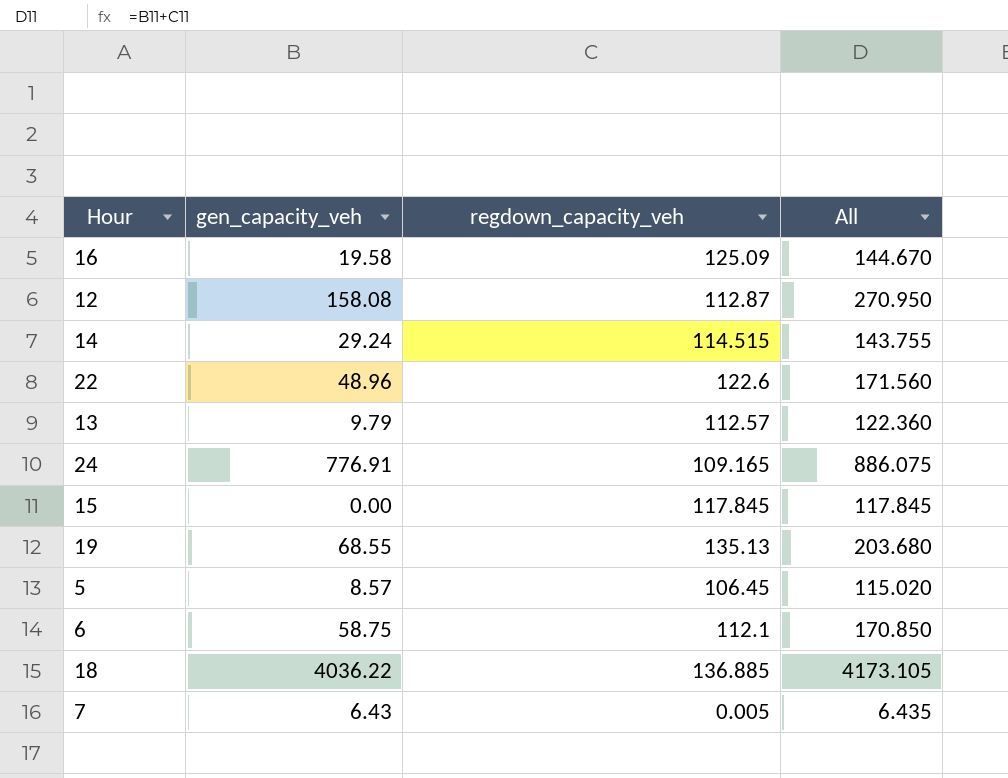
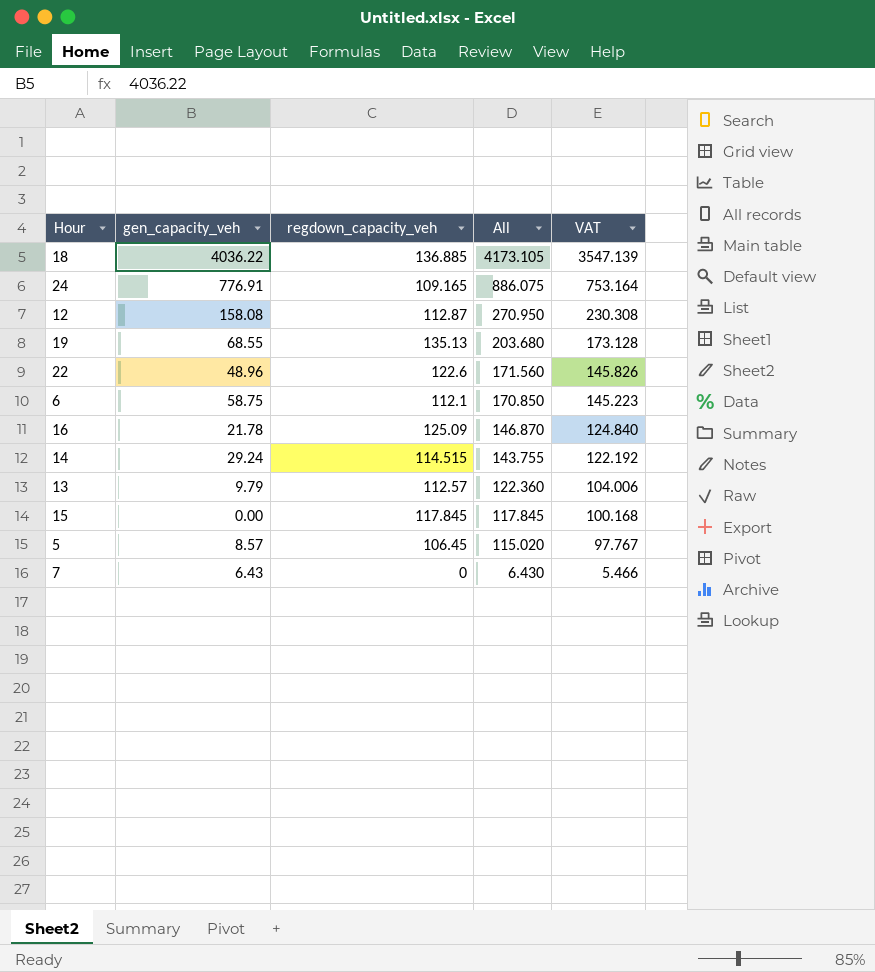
row order: none -> All descending
column VAT | formula: none -> [All] * 0.85
16 | gen_capacity_veh: 19.58 -> 21.78
16 | All: 144.670 -> 146.870
7 | regdown_capacity_veh: 0.005 -> 0
7 | All: 6.435 -> 6.430

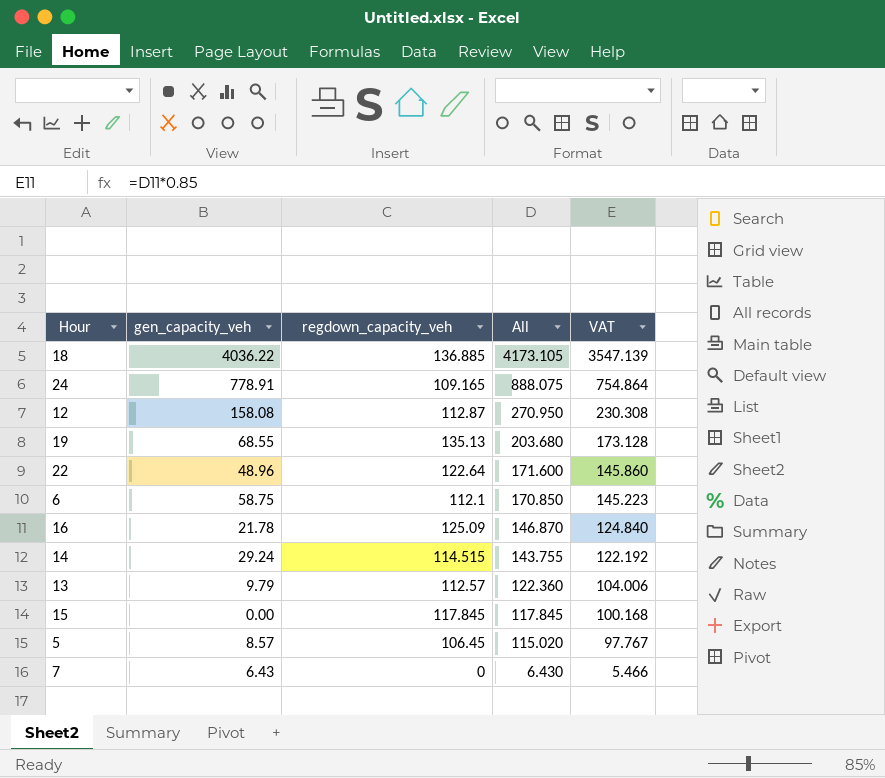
24 | gen_capacity_veh: 776.91 -> 778.91
24 | All: 886.075 -> 888.075
24 | VAT: 753.164 -> 754.864
22 | regdown_capacity_veh: 122.6 -> 122.64
22 | All: 171.560 -> 171.600
22 | VAT: 145.826 -> 145.860

